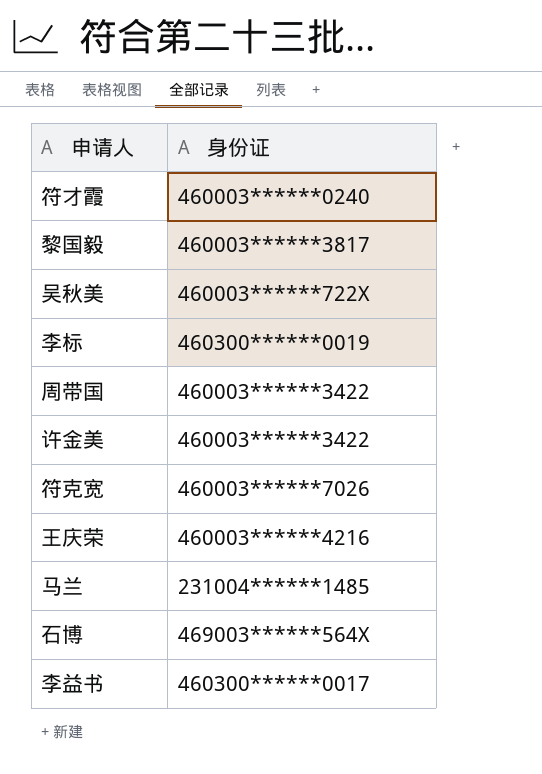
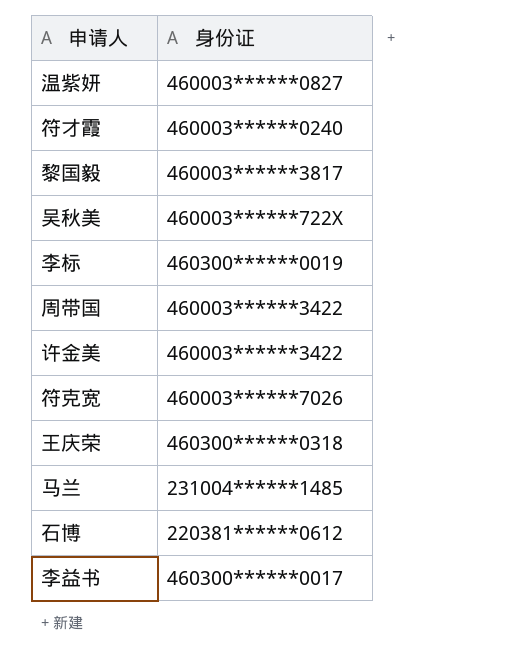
row 温紫妍: none -> 460003******0827
王庆荣 | 身份证: 460003******4216 -> 460300******0318
石博 | 身份证: 469003******564X -> 220381******0612

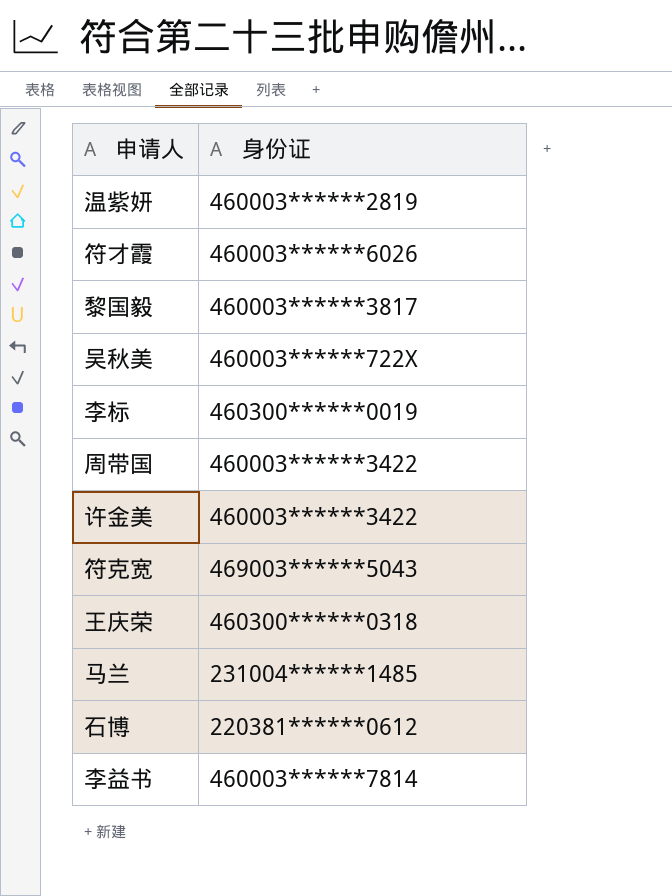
温紫妍 | 身份证: 460003******0827 -> 460003******2819
符才霞 | 身份证: 460003******0240 -> 460003******6026
符克宽 | 身份证: 460003******7026 -> 469003******5043
李益书 | 身份证: 460300******0017 -> 460003******7814

